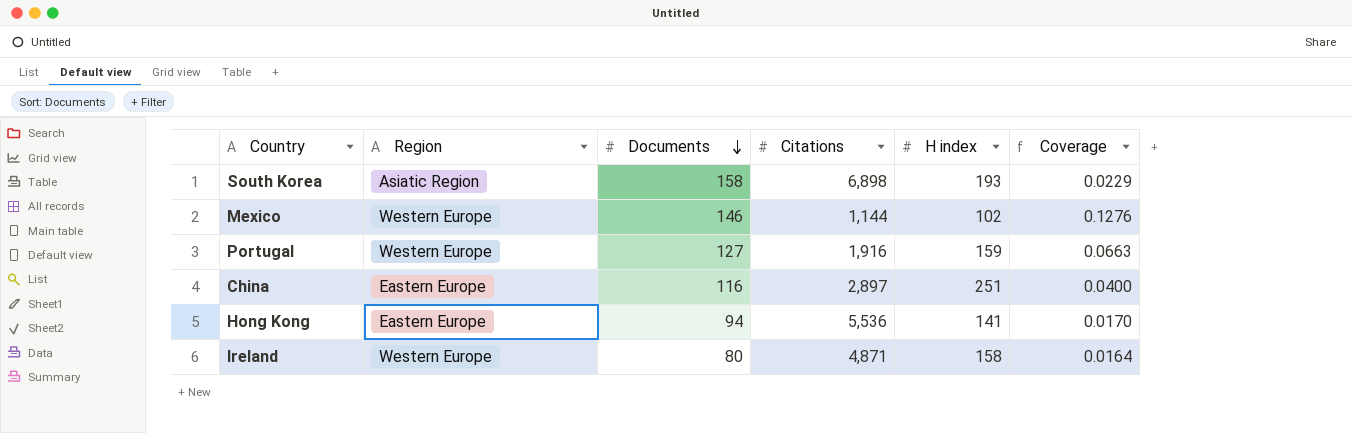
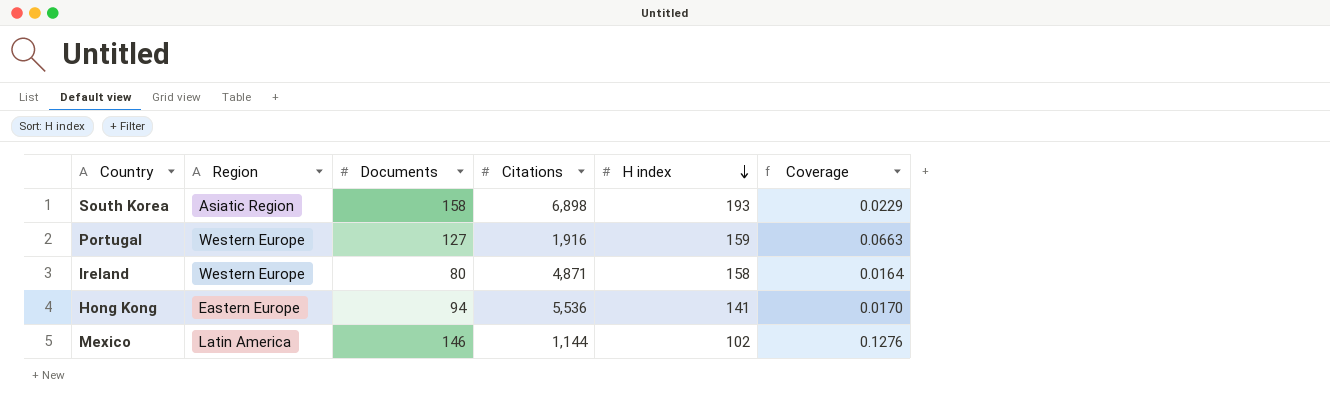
row order: Documents descending -> H index descending
row China: Eastern Europe | 116 | 2,897 | 251 | 0.0400 -> none
Mexico | Region: Western Europe -> Latin America

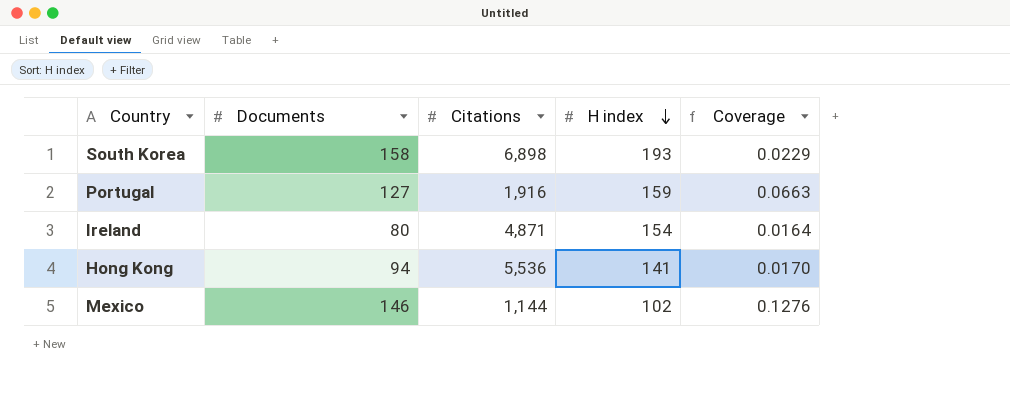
column Region | position: 2 -> none
Ireland | H index: 158 -> 154

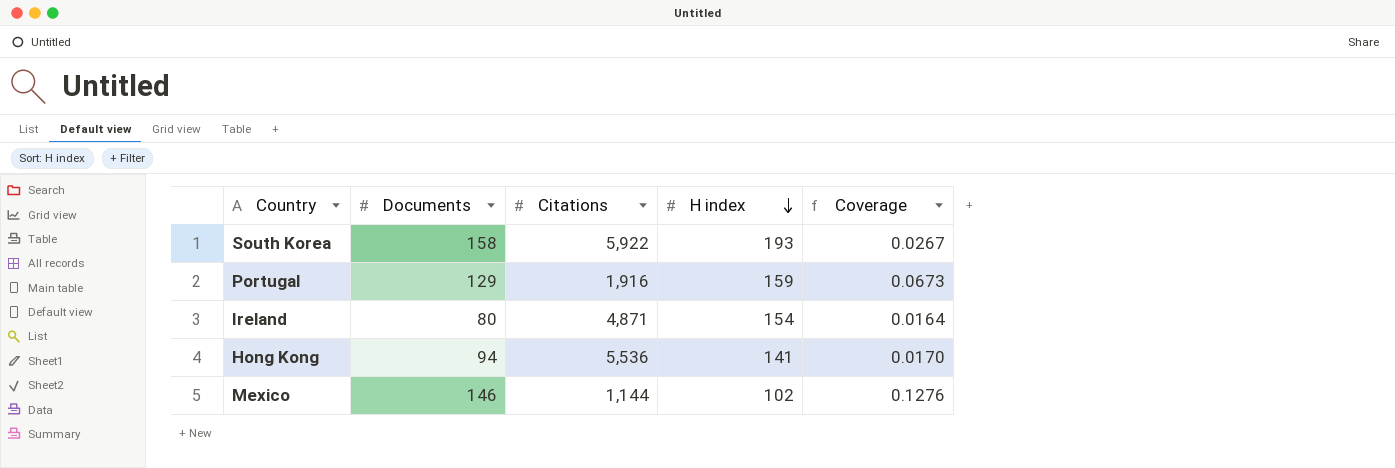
South Korea | Citations: 6,898 -> 5,922
South Korea | Coverage: 0.0229 -> 0.0267
Portugal | Documents: 127 -> 129
Portugal | Coverage: 0.0663 -> 0.0673

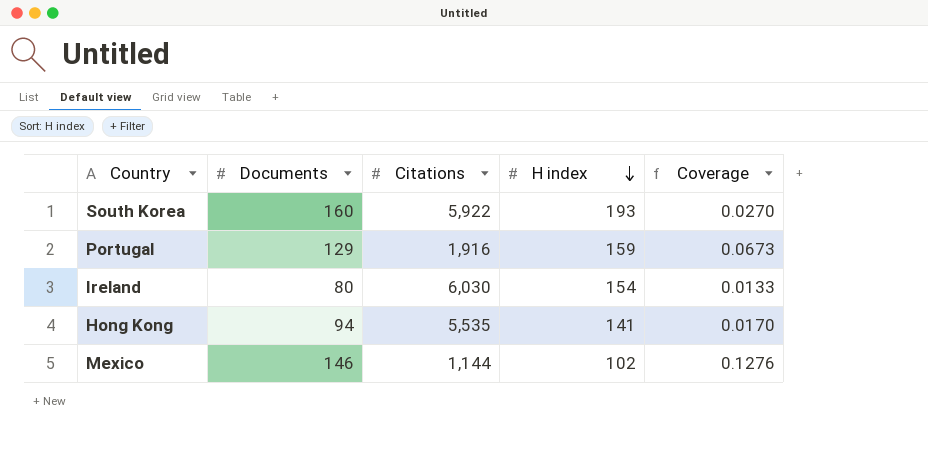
South Korea | Documents: 158 -> 160
South Korea | Coverage: 0.0267 -> 0.0270
Ireland | Citations: 4,871 -> 6,030
Ireland | Coverage: 0.0164 -> 0.0133
Hong Kong | Citations: 5,536 -> 5,535

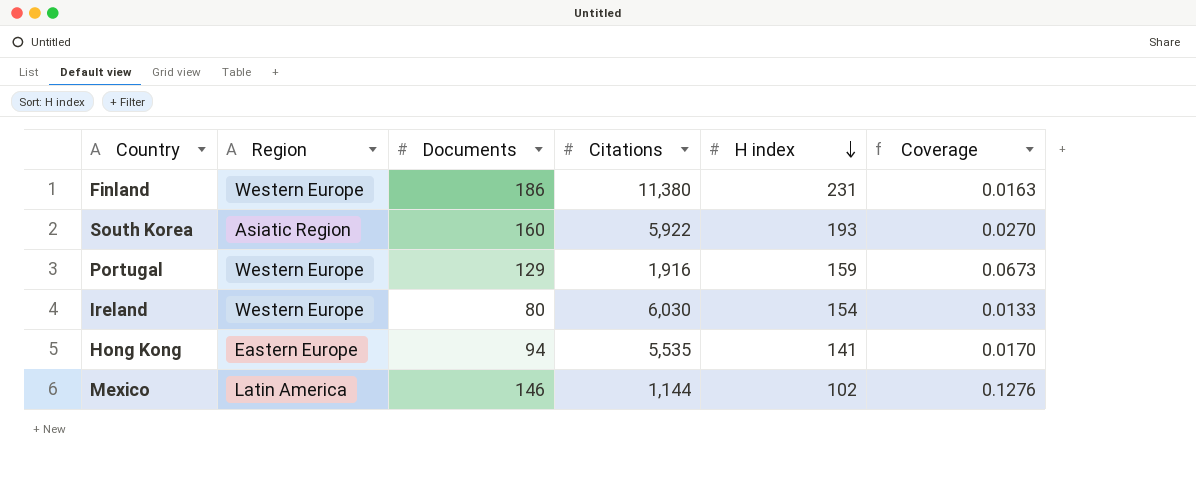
column Region | position: none -> 2
row Finland: none -> Western Europe | 186 | 11,380 | 231 | 0.0163

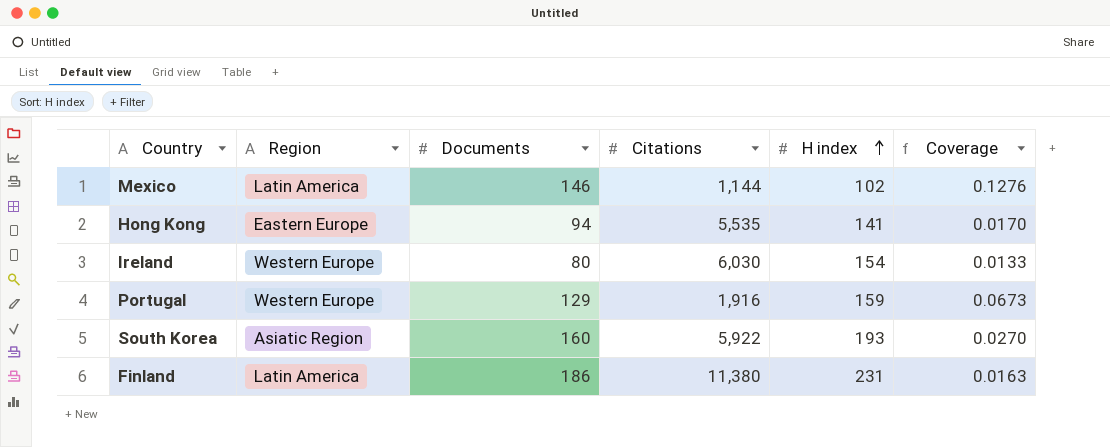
row order: H index descending -> H index ascending
Finland | Region: Western Europe -> Latin America

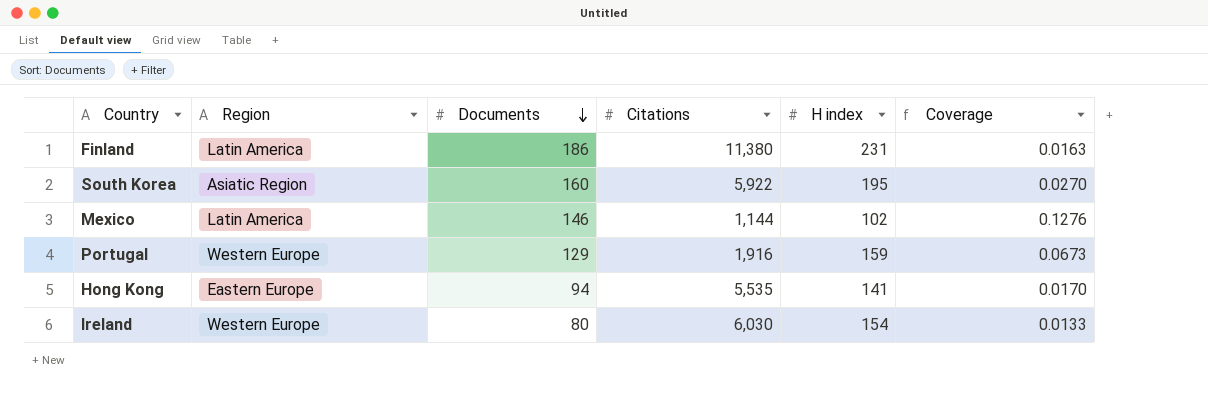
row order: H index ascending -> Documents descending
South Korea | H index: 193 -> 195

